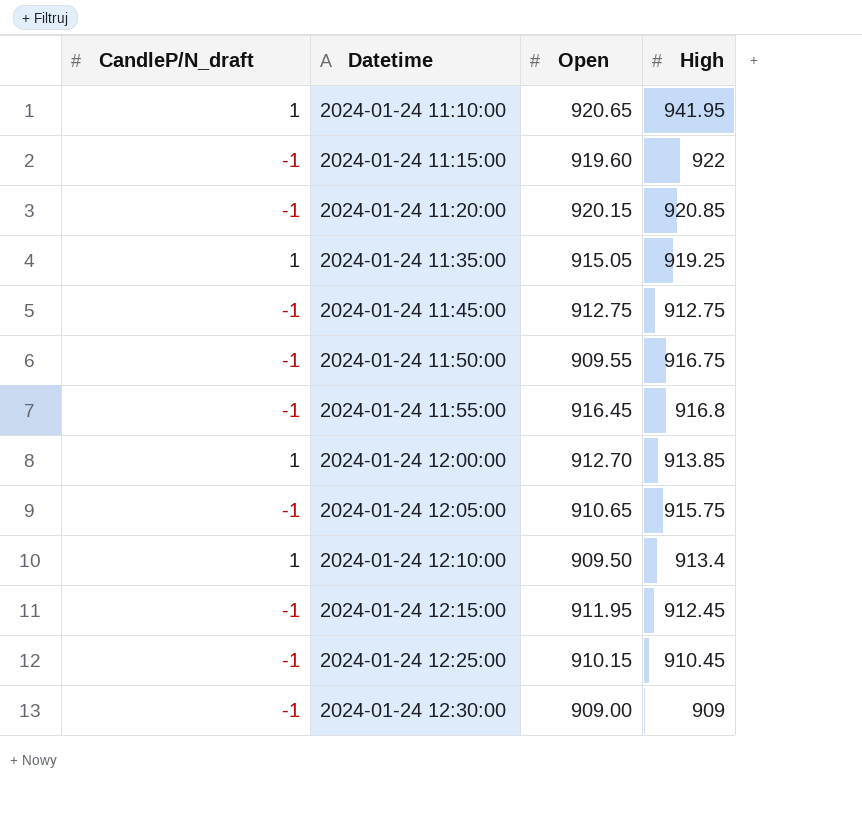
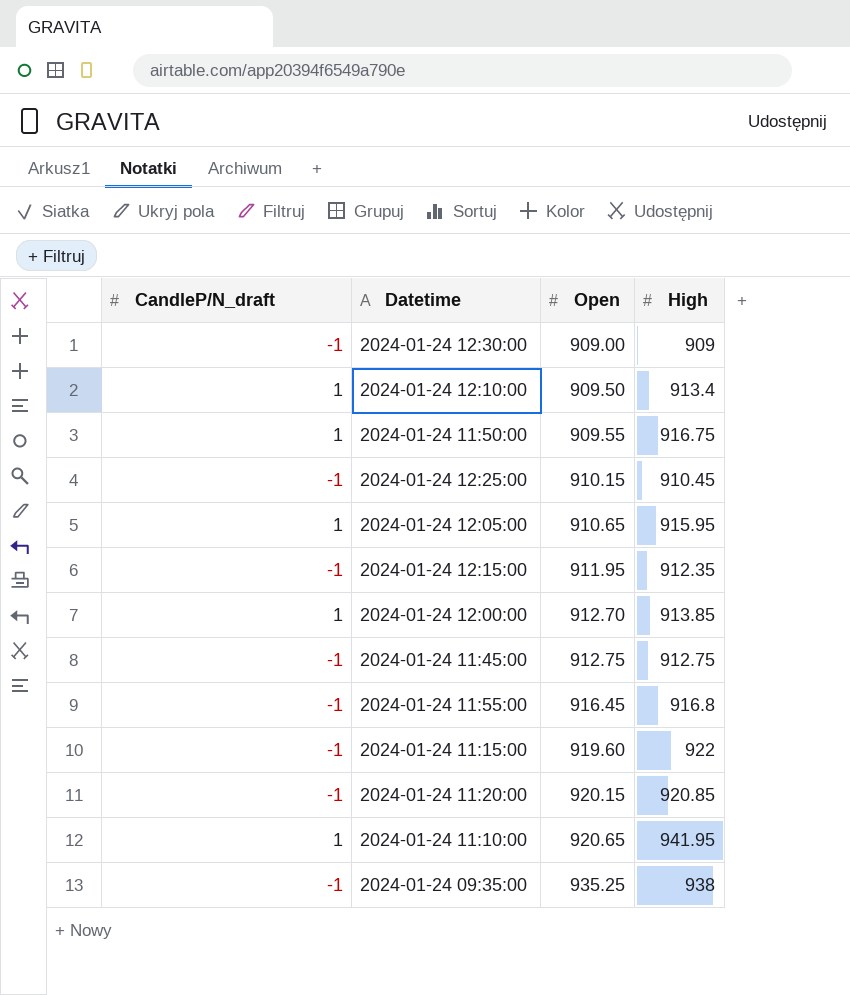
row order: Datetime ascending -> Open ascending
row 2024-01-24 11:35:00: 1 | 915.05 | 919.25 -> none
2024-01-24 11:50:00 | CandleP/N_draft: -1 -> 1
2024-01-24 12:05:00 | CandleP/N_draft: -1 -> 1
2024-01-24 12:05:00 | High: 915.75 -> 915.95
2024-01-24 12:15:00 | High: 912.45 -> 912.35
row 2024-01-24 09:35:00: none -> -1 | 935.25 | 938

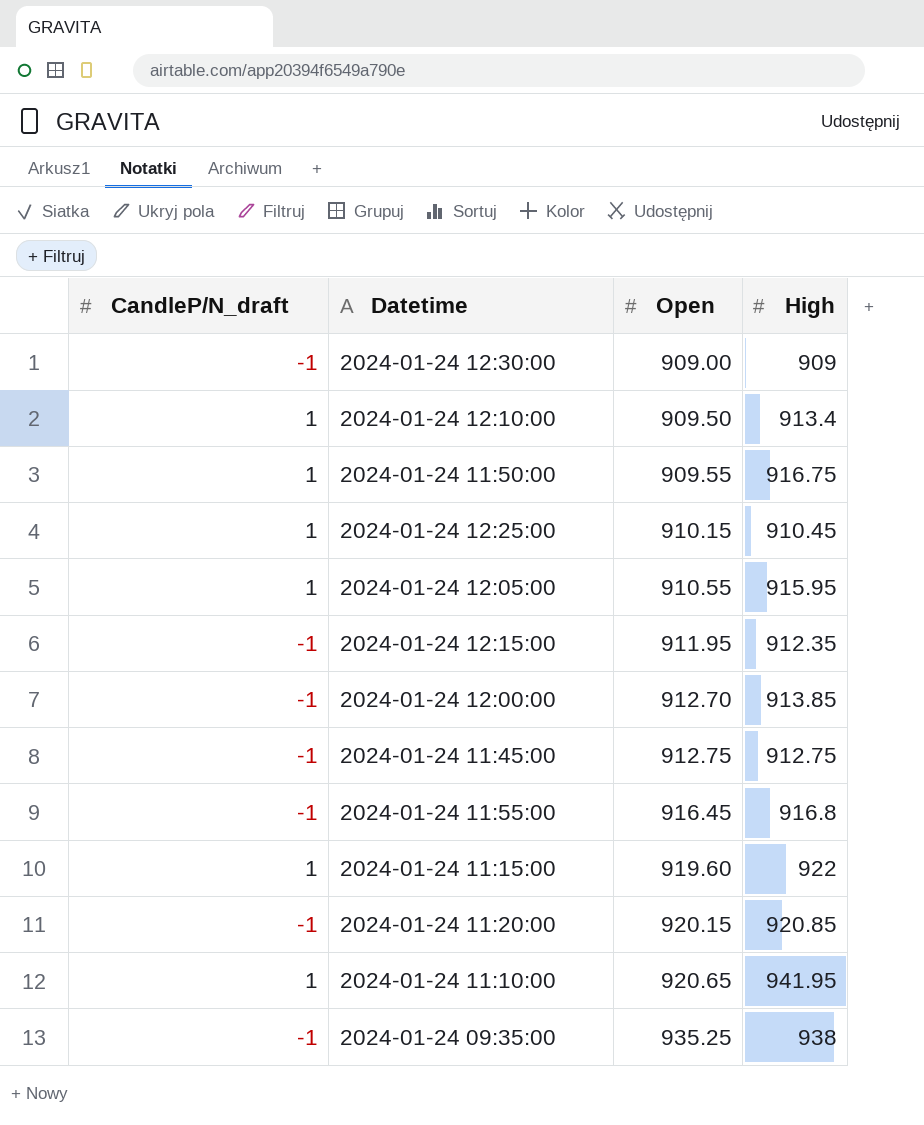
2024-01-24 12:25:00 | CandleP/N_draft: -1 -> 1
2024-01-24 12:05:00 | Open: 910.65 -> 910.55
2024-01-24 12:00:00 | CandleP/N_draft: 1 -> -1
2024-01-24 11:15:00 | CandleP/N_draft: -1 -> 1

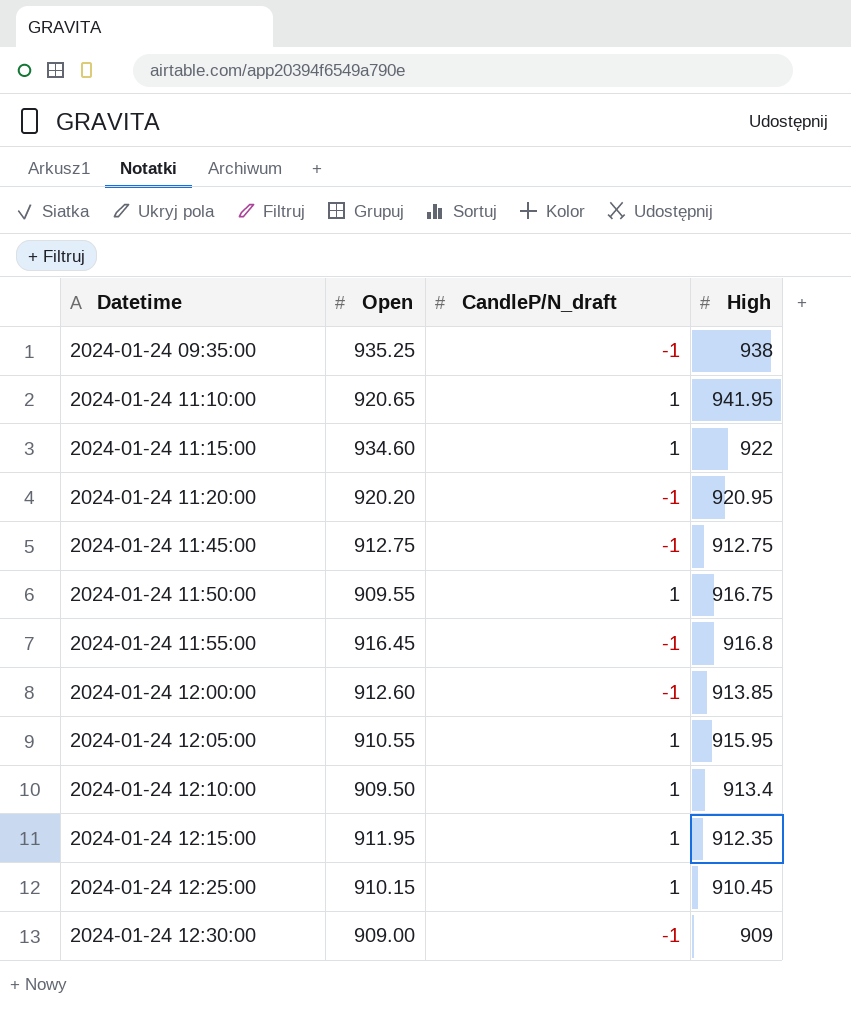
row order: Open ascending -> Datetime ascending
column CandleP/N_draft | position: 1 -> 3
2024-01-24 11:15:00 | Open: 919.60 -> 934.60
2024-01-24 11:20:00 | Open: 920.15 -> 920.20
2024-01-24 11:20:00 | High: 920.85 -> 920.95
2024-01-24 12:00:00 | Open: 912.70 -> 912.60
2024-01-24 12:15:00 | CandleP/N_draft: -1 -> 1

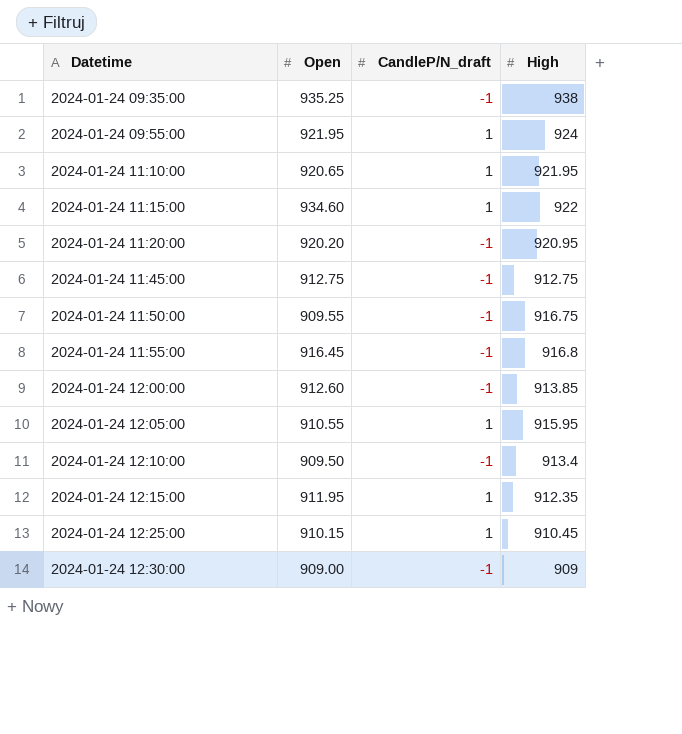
row 2024-01-24 09:55:00: none -> 921.95 | 1 | 924
2024-01-24 11:10:00 | High: 941.95 -> 921.95
2024-01-24 11:50:00 | CandleP/N_draft: 1 -> -1
2024-01-24 12:10:00 | CandleP/N_draft: 1 -> -1

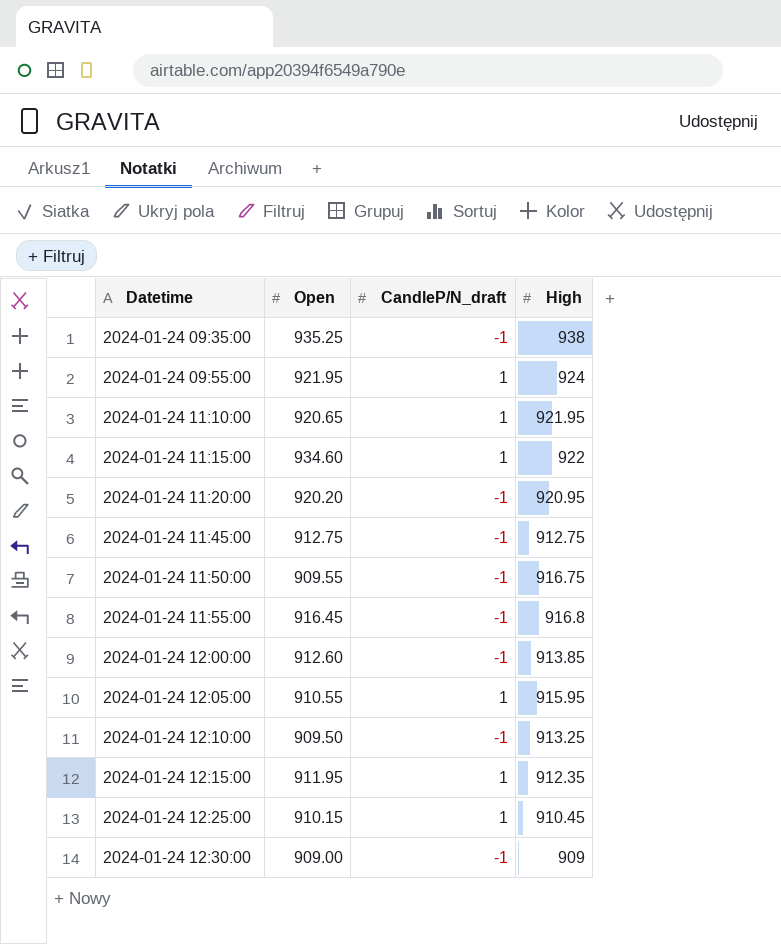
2024-01-24 12:10:00 | High: 913.4 -> 913.25

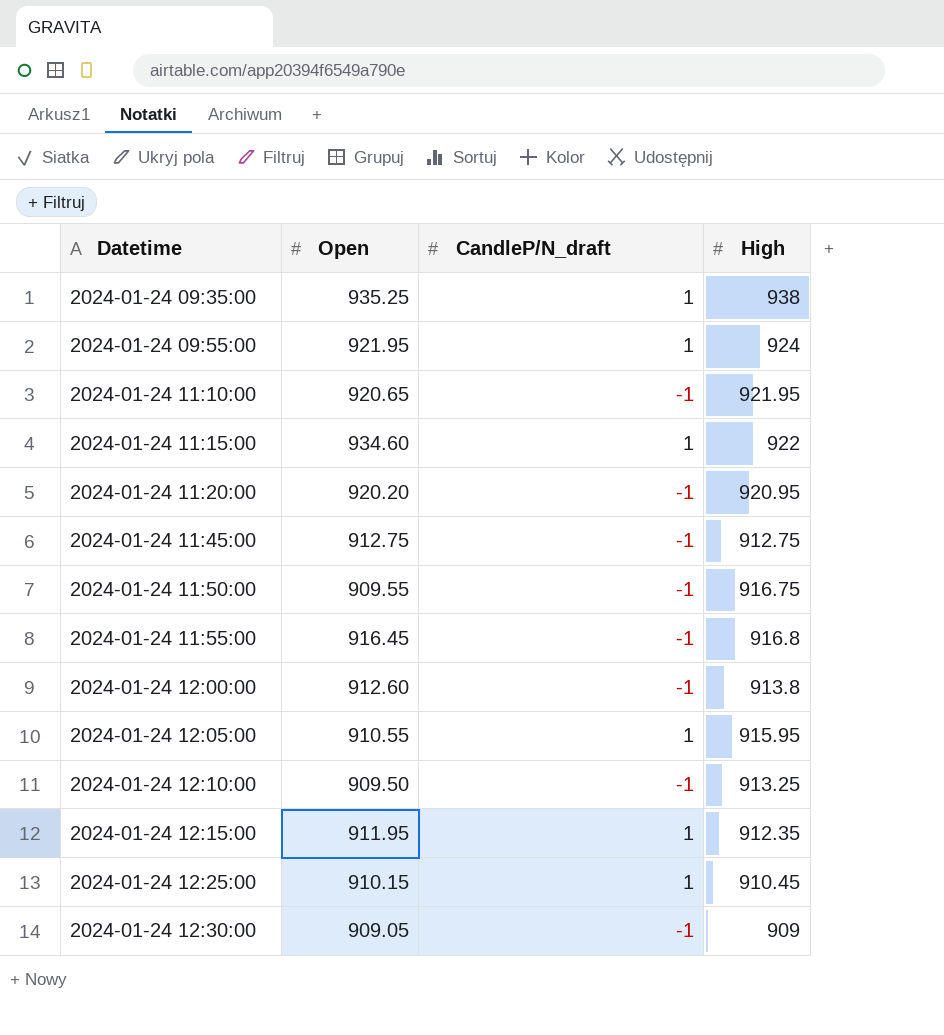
2024-01-24 09:35:00 | CandleP/N_draft: -1 -> 1
2024-01-24 11:10:00 | CandleP/N_draft: 1 -> -1
2024-01-24 12:00:00 | High: 913.85 -> 913.8
2024-01-24 12:30:00 | Open: 909.00 -> 909.05

